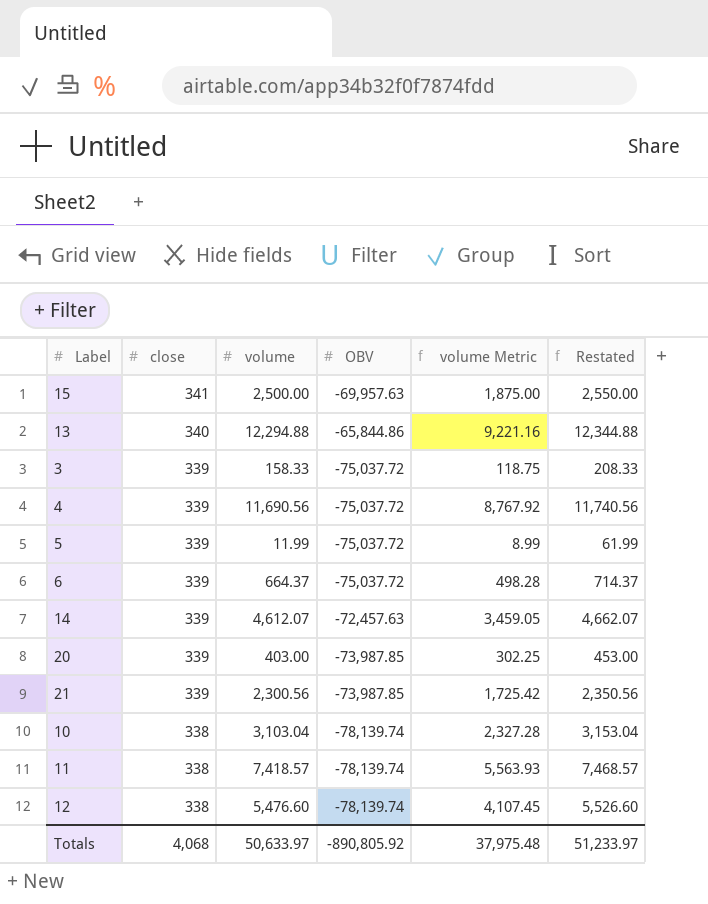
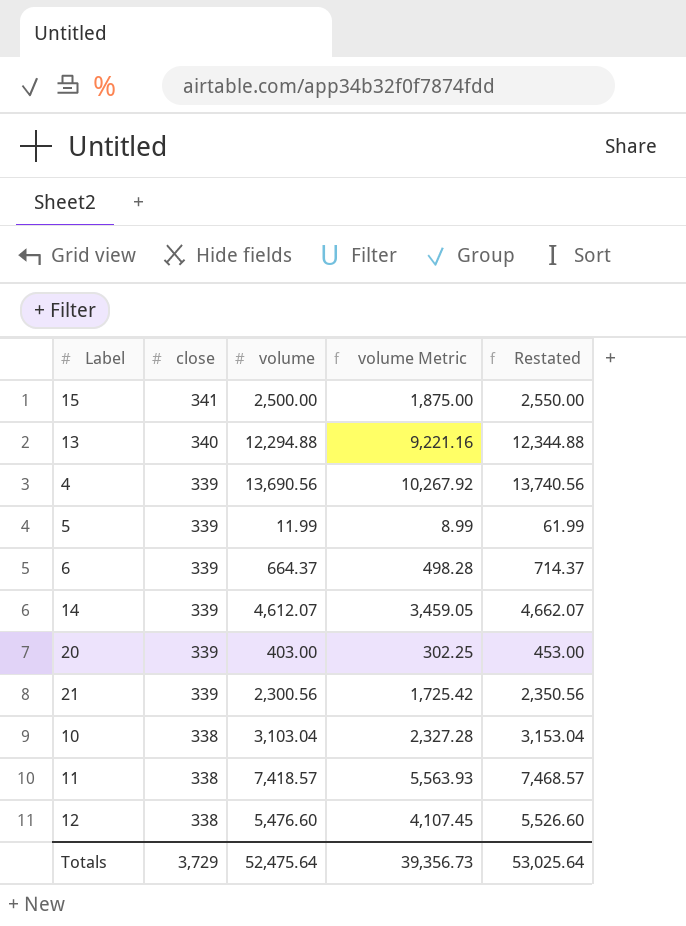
column OBV | position: 4 -> none
row 3: 339 | 158.33 | -75,037.72 | 118.75 | 208.33 -> none
4 | volume: 11,690.56 -> 13,690.56
4 | volume Metric: 8,767.92 -> 10,267.92
4 | Restated: 11,740.56 -> 13,740.56
Totals | close: 4,068 -> 3,729
Totals | volume: 50,633.97 -> 52,475.64
Totals | volume Metric: 37,975.48 -> 39,356.73
Totals | Restated: 51,233.97 -> 53,025.64

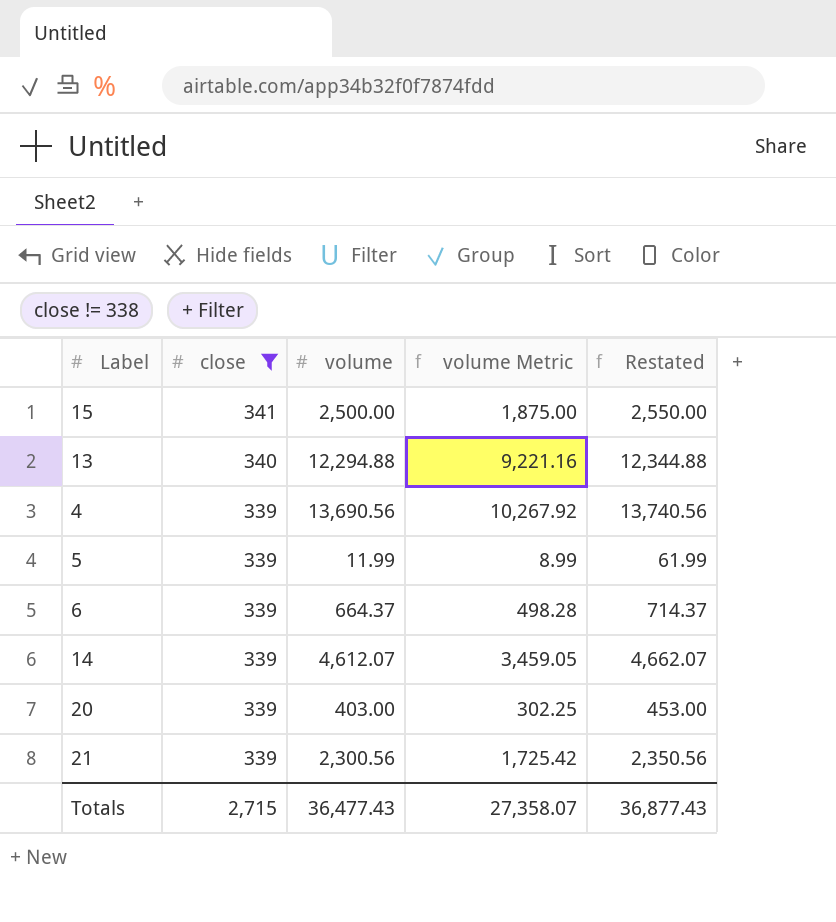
filter: none -> close != 338
Totals | close: 3,729 -> 2,715
Totals | volume: 52,475.64 -> 36,477.43
Totals | volume Metric: 39,356.73 -> 27,358.07
Totals | Restated: 53,025.64 -> 36,877.43

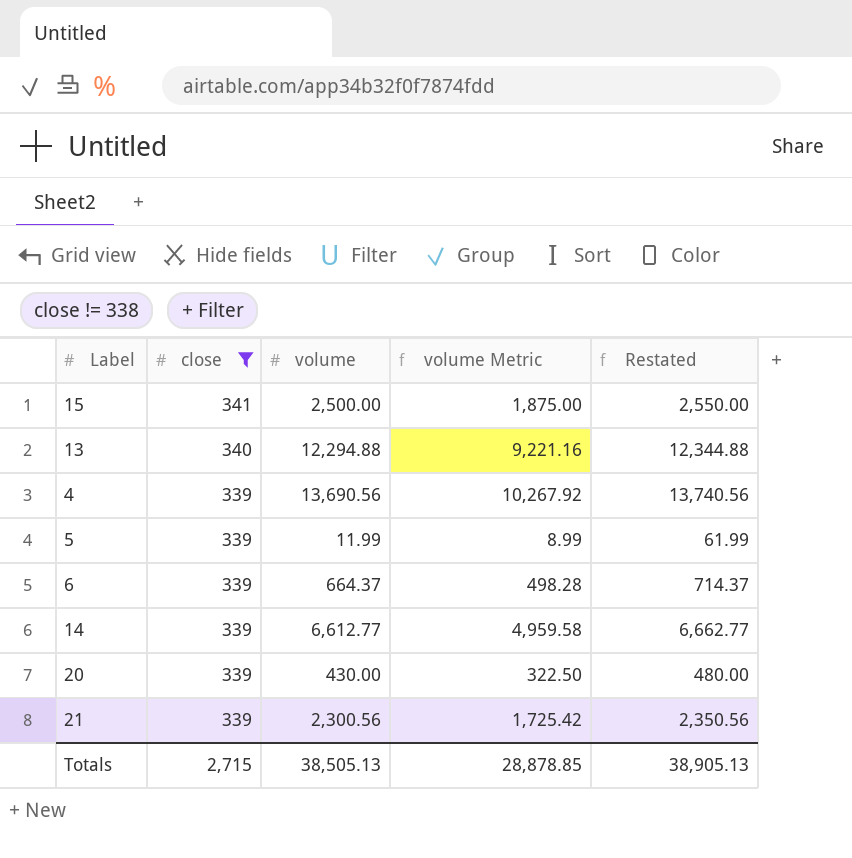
14 | volume: 4,612.07 -> 6,612.77
14 | volume Metric: 3,459.05 -> 4,959.58
14 | Restated: 4,662.07 -> 6,662.77
20 | volume: 403.00 -> 430.00
20 | volume Metric: 302.25 -> 322.50
20 | Restated: 453.00 -> 480.00
Totals | volume: 36,477.43 -> 38,505.13
Totals | volume Metric: 27,358.07 -> 28,878.85
Totals | Restated: 36,877.43 -> 38,905.13

